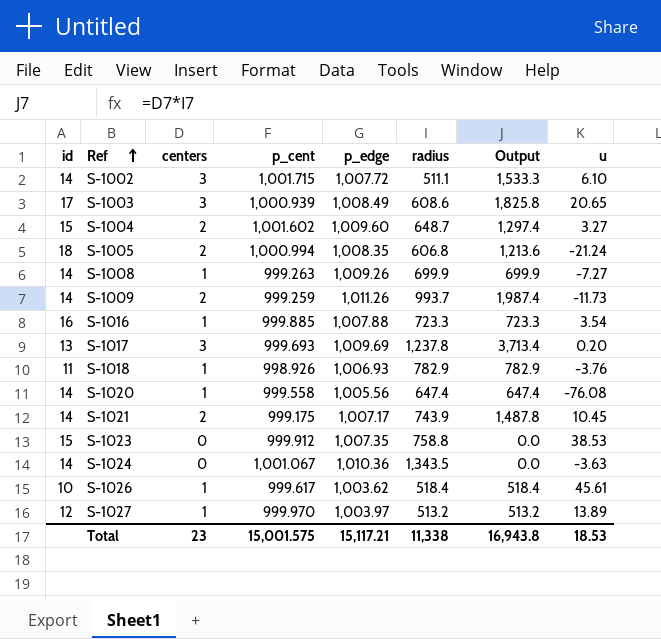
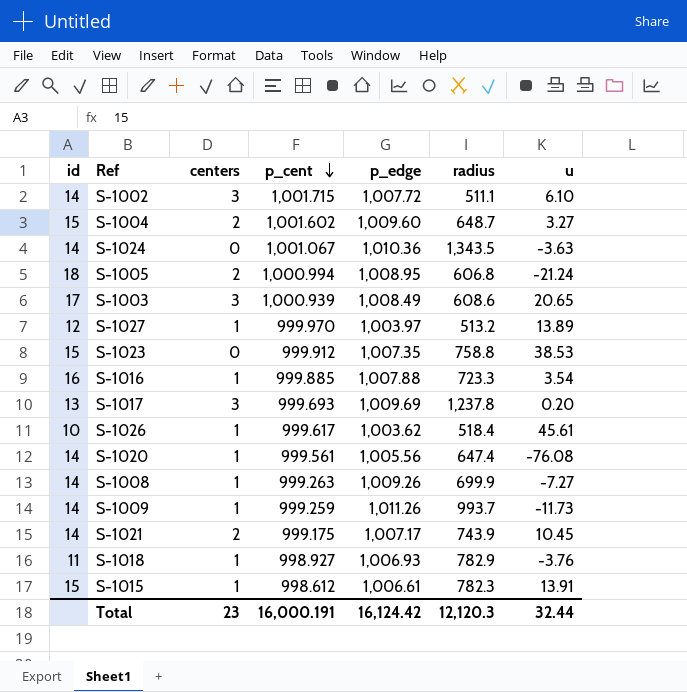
row order: Ref ascending -> p_cent descending
column Output | formula: [centers] * [radius] -> none
S-1005 | p_edge: 1,008.35 -> 1,008.95
S-1020 | p_cent: 999.558 -> 999.561
S-1009 | centers: 2 -> 1
S-1018 | p_cent: 998.926 -> 998.927
row S-1015: none -> 15 | 1 | 998.612 | 1,006.61 | 782.3 | 13.91
Total | p_cent: 15,001.575 -> 16,000.191
Total | p_edge: 15,117.21 -> 16,124.42
Total | radius: 11,338 -> 12,120.3
Total | u: 18.53 -> 32.44

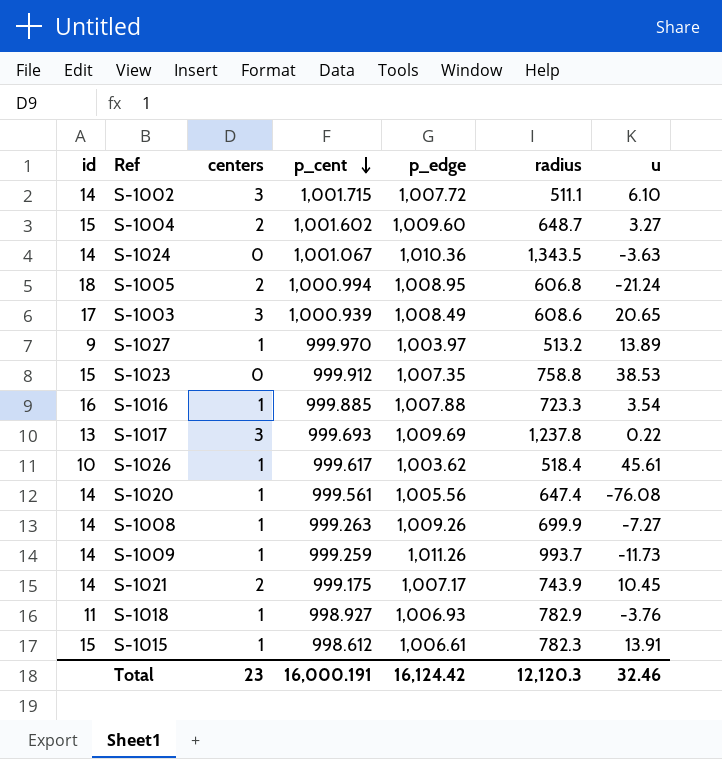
S-1027 | id: 12 -> 9
S-1017 | u: 0.20 -> 0.22
Total | u: 32.44 -> 32.46

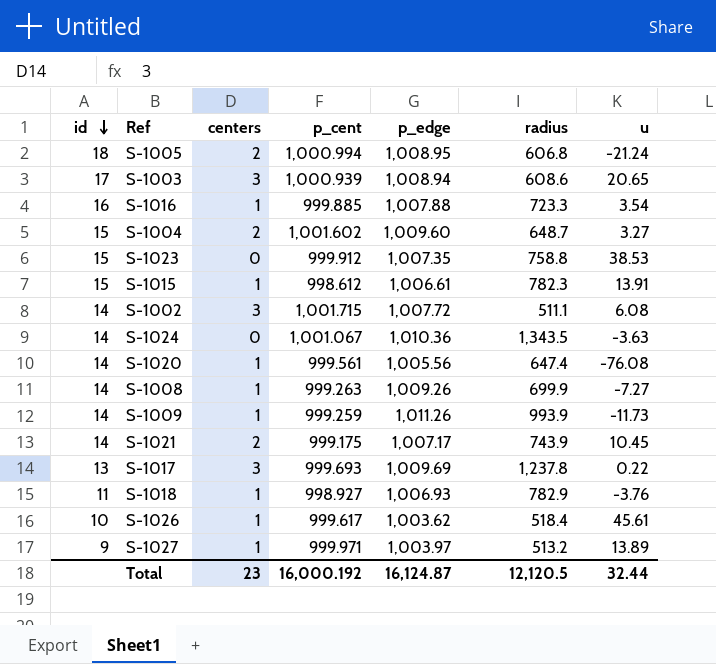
row order: p_cent descending -> id descending
S-1003 | p_edge: 1,008.49 -> 1,008.94
S-1002 | u: 6.10 -> 6.08
S-1009 | radius: 993.7 -> 993.9
S-1027 | p_cent: 999.970 -> 999.971
Total | p_cent: 16,000.191 -> 16,000.192
Total | p_edge: 16,124.42 -> 16,124.87
Total | radius: 12,120.3 -> 12,120.5
Total | u: 32.46 -> 32.44

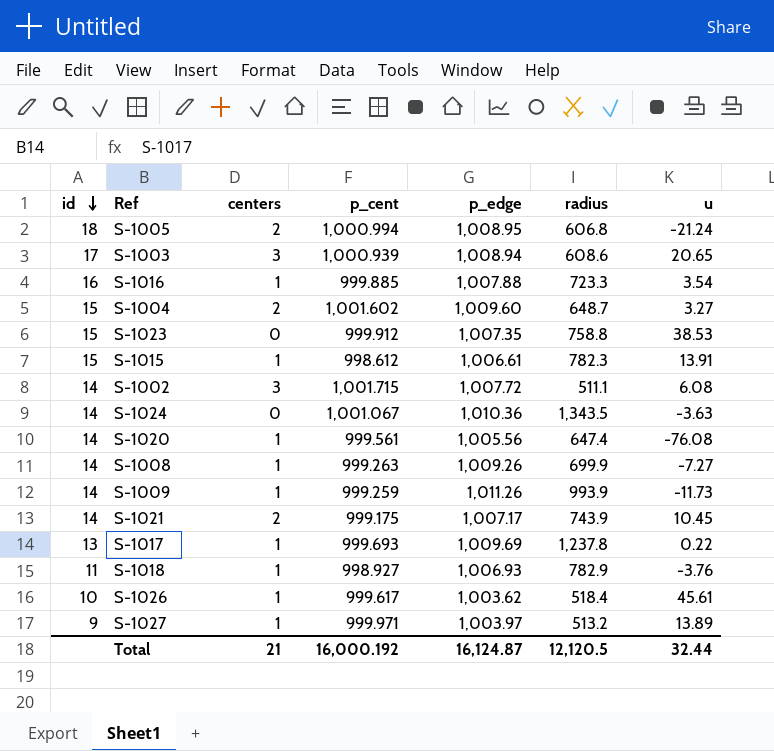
S-1017 | centers: 3 -> 1
Total | centers: 23 -> 21

